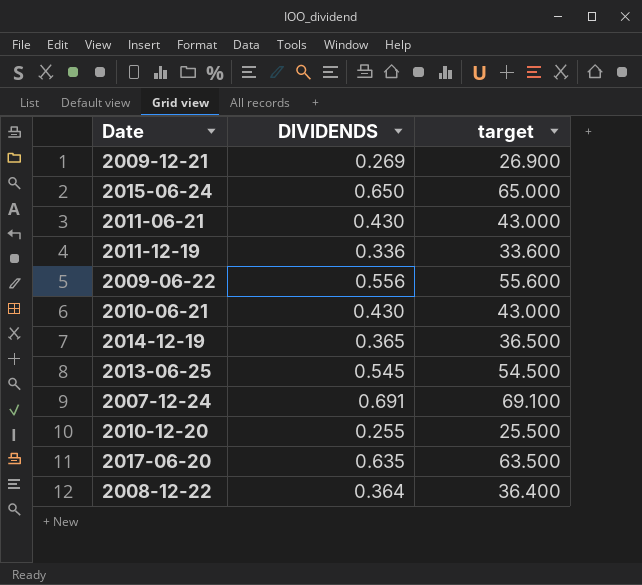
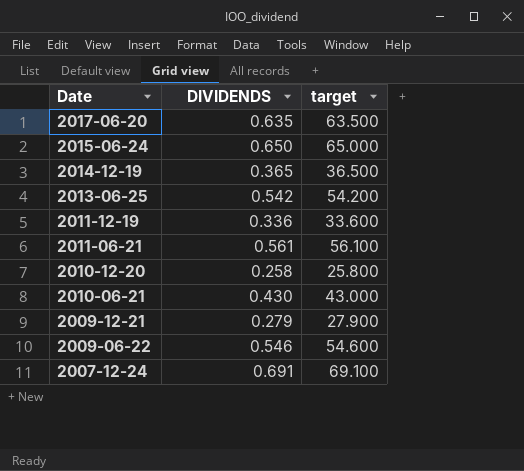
row order: none -> Date descending
row 2008-12-22: 0.364 | 36.400 -> none
2013-06-25 | DIVIDENDS: 0.545 -> 0.542
2013-06-25 | target: 54.500 -> 54.200
2011-06-21 | DIVIDENDS: 0.430 -> 0.561
2011-06-21 | target: 43.000 -> 56.100
2010-12-20 | DIVIDENDS: 0.255 -> 0.258
2010-12-20 | target: 25.500 -> 25.800
2009-12-21 | DIVIDENDS: 0.269 -> 0.279
2009-12-21 | target: 26.900 -> 27.900
2009-06-22 | DIVIDENDS: 0.556 -> 0.546
2009-06-22 | target: 55.600 -> 54.600

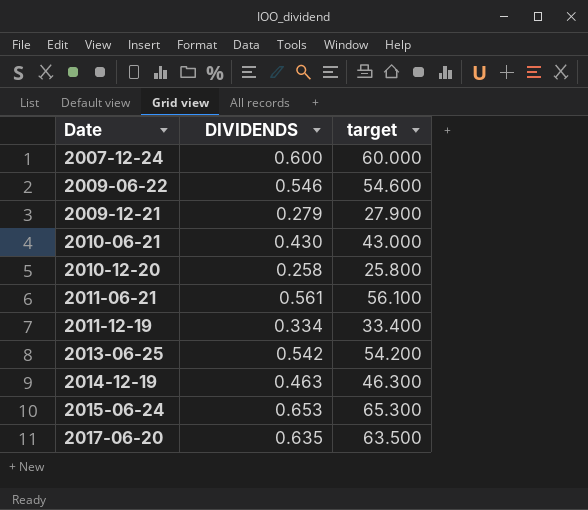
row order: Date descending -> Date ascending
2007-12-24 | DIVIDENDS: 0.691 -> 0.600
2007-12-24 | target: 69.100 -> 60.000
2011-12-19 | DIVIDENDS: 0.336 -> 0.334
2011-12-19 | target: 33.600 -> 33.400
2014-12-19 | DIVIDENDS: 0.365 -> 0.463
2014-12-19 | target: 36.500 -> 46.300
2015-06-24 | DIVIDENDS: 0.650 -> 0.653
2015-06-24 | target: 65.000 -> 65.300

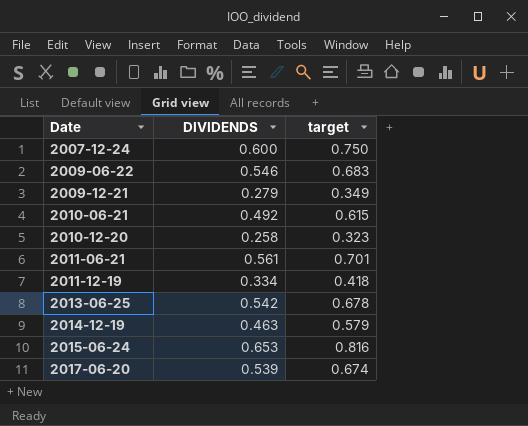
column target | formula: [DIVIDENDS] * 100 -> [DIVIDENDS] * 1.25
2010-06-21 | DIVIDENDS: 0.430 -> 0.492
2017-06-20 | DIVIDENDS: 0.635 -> 0.539

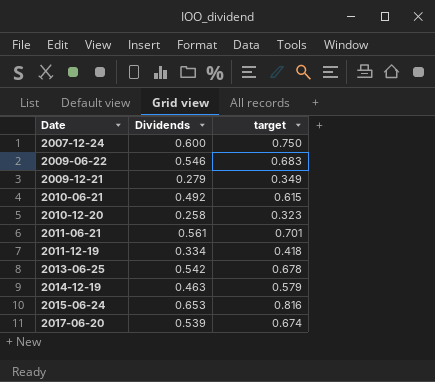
column name: DIVIDENDS -> Dividends

